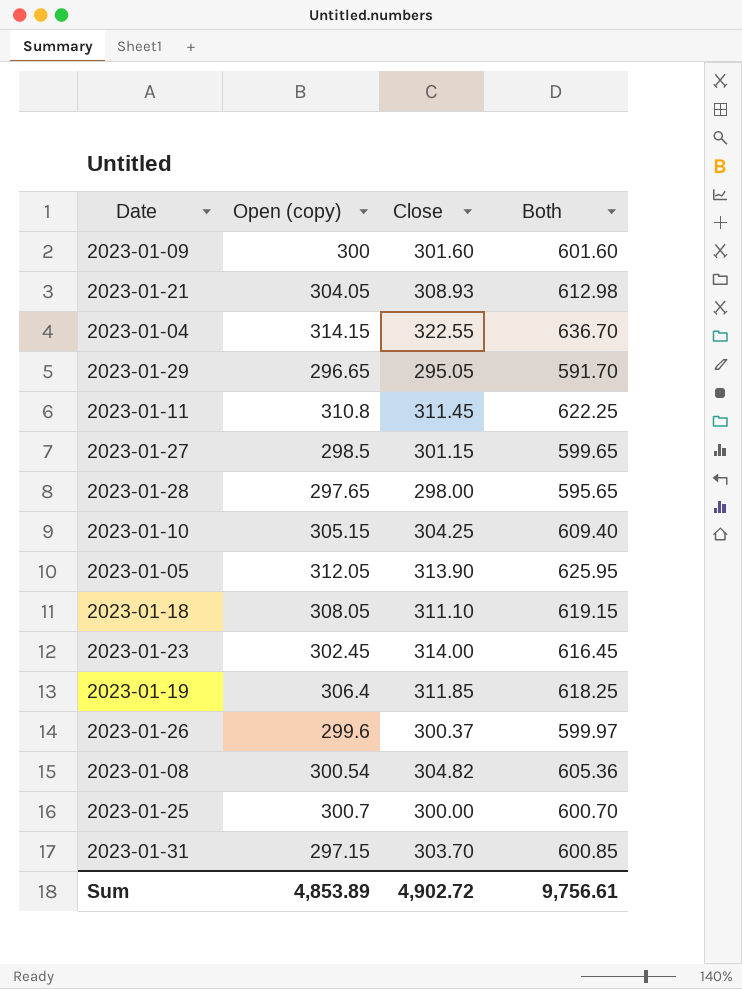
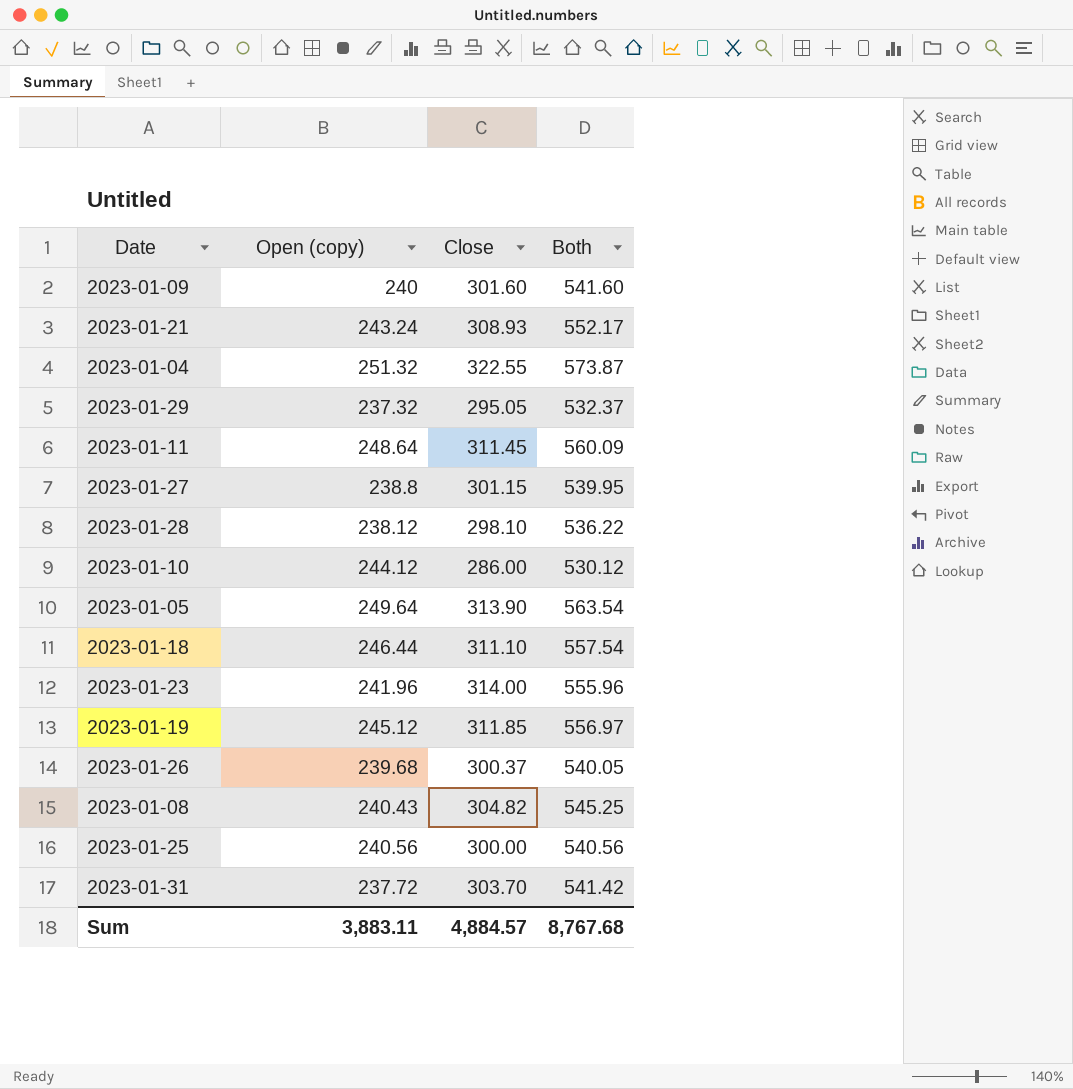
2023-01-09 | Open (copy): 300 -> 240
2023-01-09 | Both: 601.60 -> 541.60
2023-01-21 | Open (copy): 304.05 -> 243.24
2023-01-21 | Both: 612.98 -> 552.17
2023-01-04 | Open (copy): 314.15 -> 251.32
2023-01-04 | Both: 636.70 -> 573.87
2023-01-29 | Open (copy): 296.65 -> 237.32
2023-01-29 | Both: 591.70 -> 532.37
2023-01-11 | Open (copy): 310.8 -> 248.64
2023-01-11 | Both: 622.25 -> 560.09
2023-01-27 | Open (copy): 298.5 -> 238.8
2023-01-27 | Both: 599.65 -> 539.95
2023-01-28 | Open (copy): 297.65 -> 238.12
2023-01-28 | Close: 298.00 -> 298.10
2023-01-28 | Both: 595.65 -> 536.22
2023-01-10 | Open (copy): 305.15 -> 244.12
2023-01-10 | Close: 304.25 -> 286.00
2023-01-10 | Both: 609.40 -> 530.12
2023-01-05 | Open (copy): 312.05 -> 249.64
2023-01-05 | Both: 625.95 -> 563.54
2023-01-18 | Open (copy): 308.05 -> 246.44
2023-01-18 | Both: 619.15 -> 557.54
2023-01-23 | Open (copy): 302.45 -> 241.96
2023-01-23 | Both: 616.45 -> 555.96
2023-01-19 | Open (copy): 306.4 -> 245.12
2023-01-19 | Both: 618.25 -> 556.97
2023-01-26 | Open (copy): 299.6 -> 239.68
2023-01-26 | Both: 599.97 -> 540.05
2023-01-08 | Open (copy): 300.54 -> 240.43
2023-01-08 | Both: 605.36 -> 545.25
2023-01-25 | Open (copy): 300.7 -> 240.56
2023-01-25 | Both: 600.70 -> 540.56
2023-01-31 | Open (copy): 297.15 -> 237.72
2023-01-31 | Both: 600.85 -> 541.42
Sum | Open (copy): 4,853.89 -> 3,883.11
Sum | Close: 4,902.72 -> 4,884.57
Sum | Both: 9,756.61 -> 8,767.68

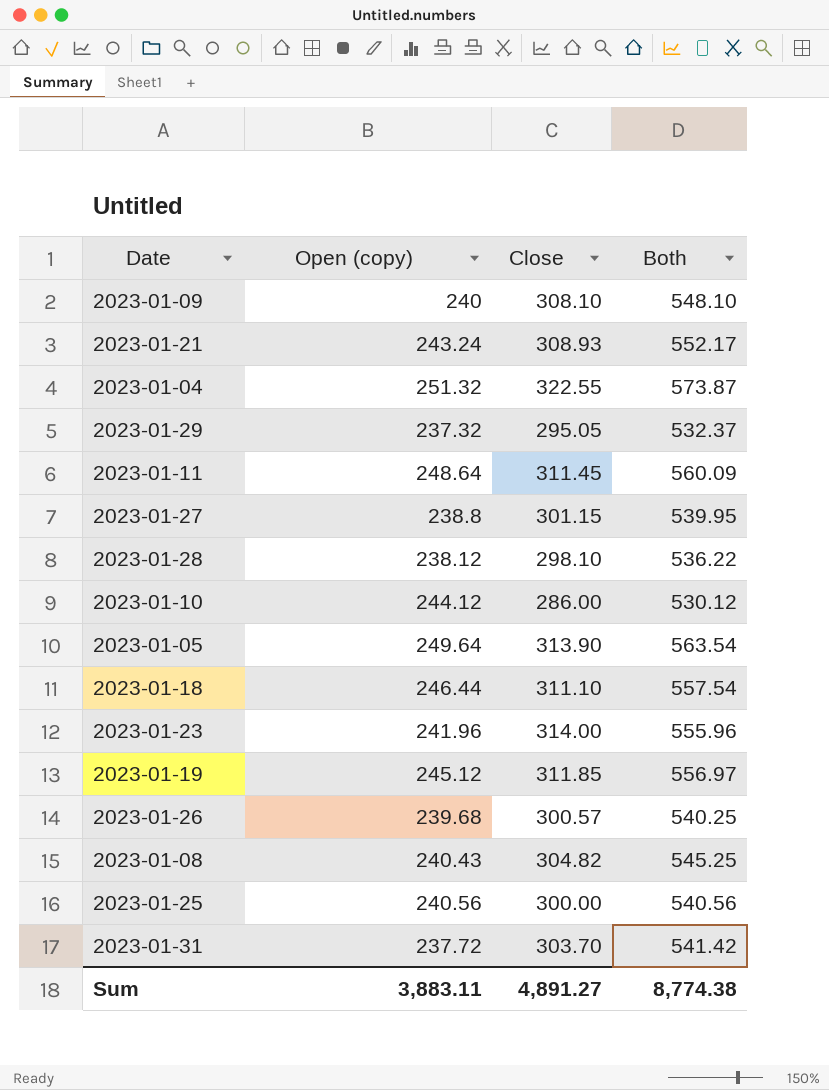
2023-01-09 | Close: 301.60 -> 308.10
2023-01-09 | Both: 541.60 -> 548.10
2023-01-26 | Close: 300.37 -> 300.57
2023-01-26 | Both: 540.05 -> 540.25
Sum | Close: 4,884.57 -> 4,891.27
Sum | Both: 8,767.68 -> 8,774.38

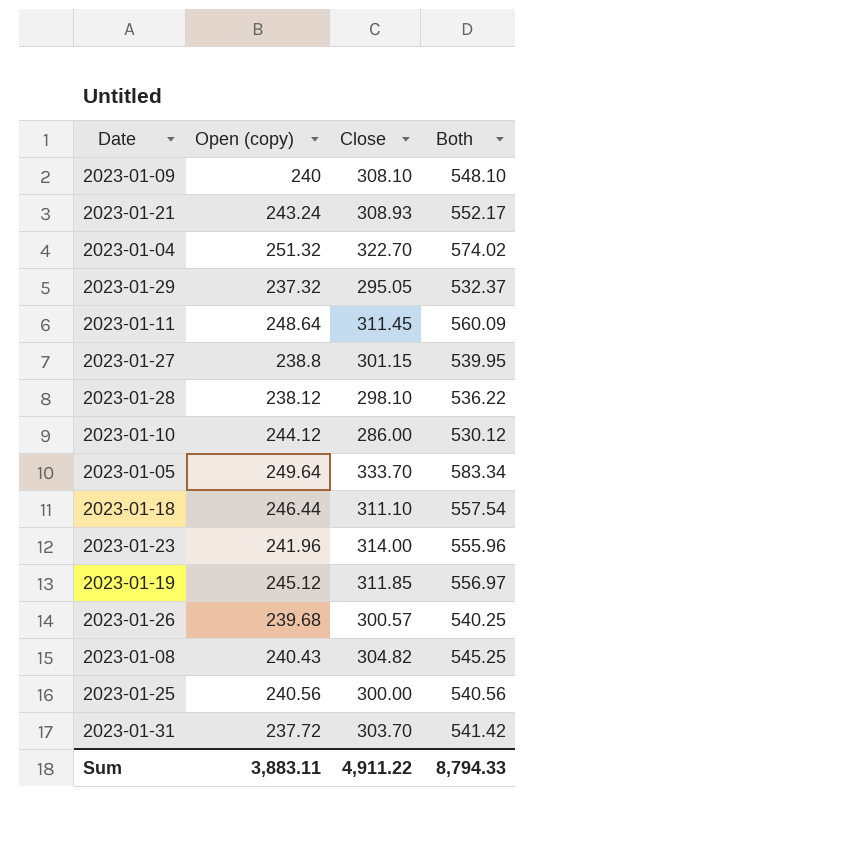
2023-01-04 | Close: 322.55 -> 322.70
2023-01-04 | Both: 573.87 -> 574.02
2023-01-05 | Close: 313.90 -> 333.70
2023-01-05 | Both: 563.54 -> 583.34
Sum | Close: 4,891.27 -> 4,911.22
Sum | Both: 8,774.38 -> 8,794.33

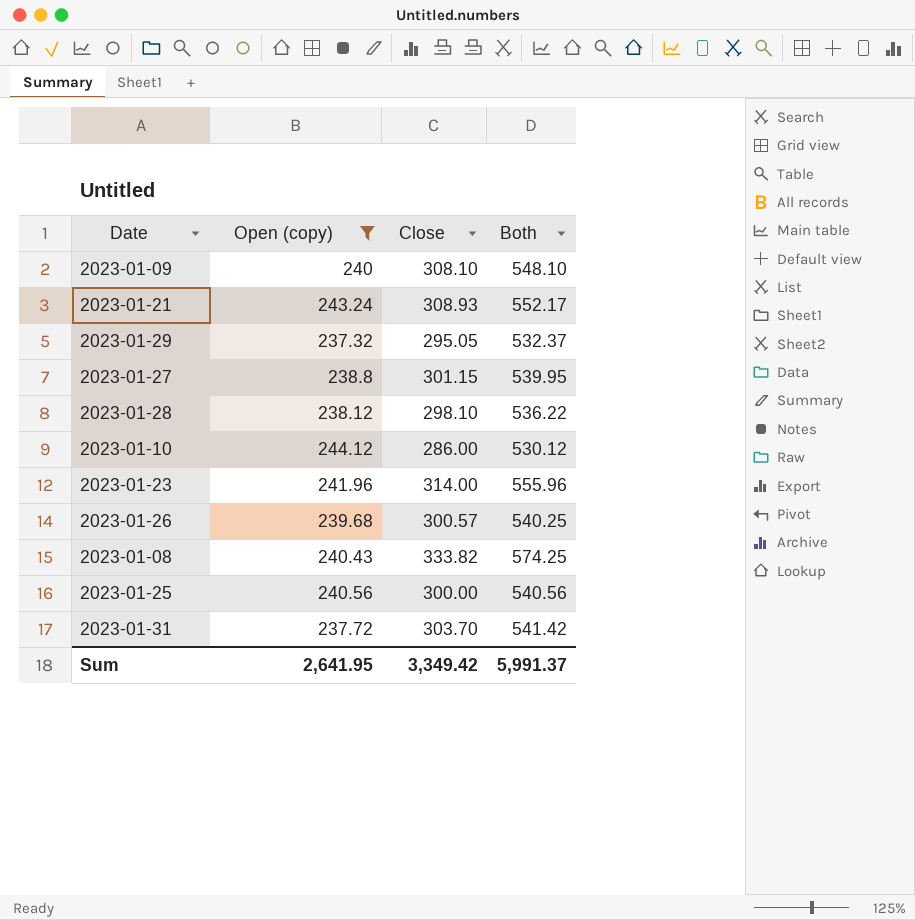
filter: none -> Open (copy) <= 244.12
2023-01-08 | Close: 304.82 -> 333.82
2023-01-08 | Both: 545.25 -> 574.25
Sum | Open (copy): 3,883.11 -> 2,641.95
Sum | Close: 4,911.22 -> 3,349.42
Sum | Both: 8,794.33 -> 5,991.37

